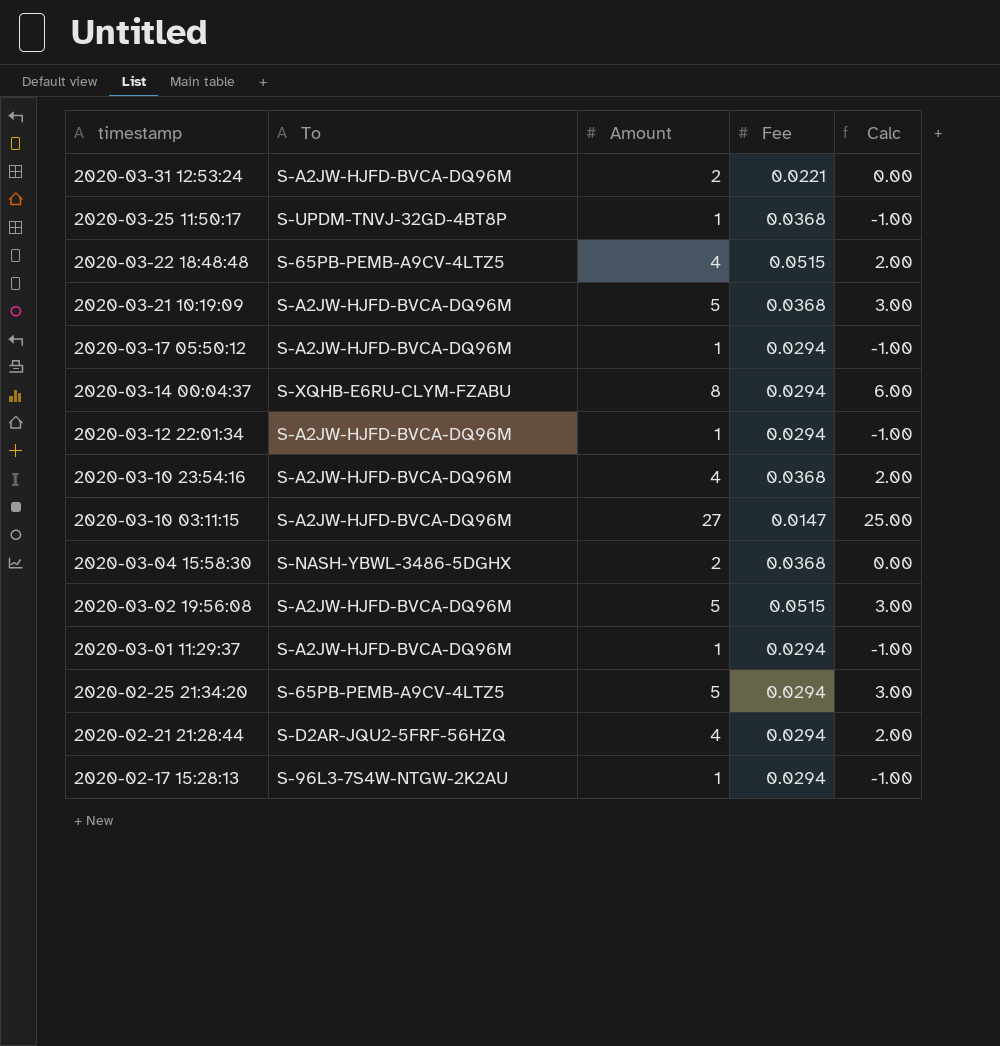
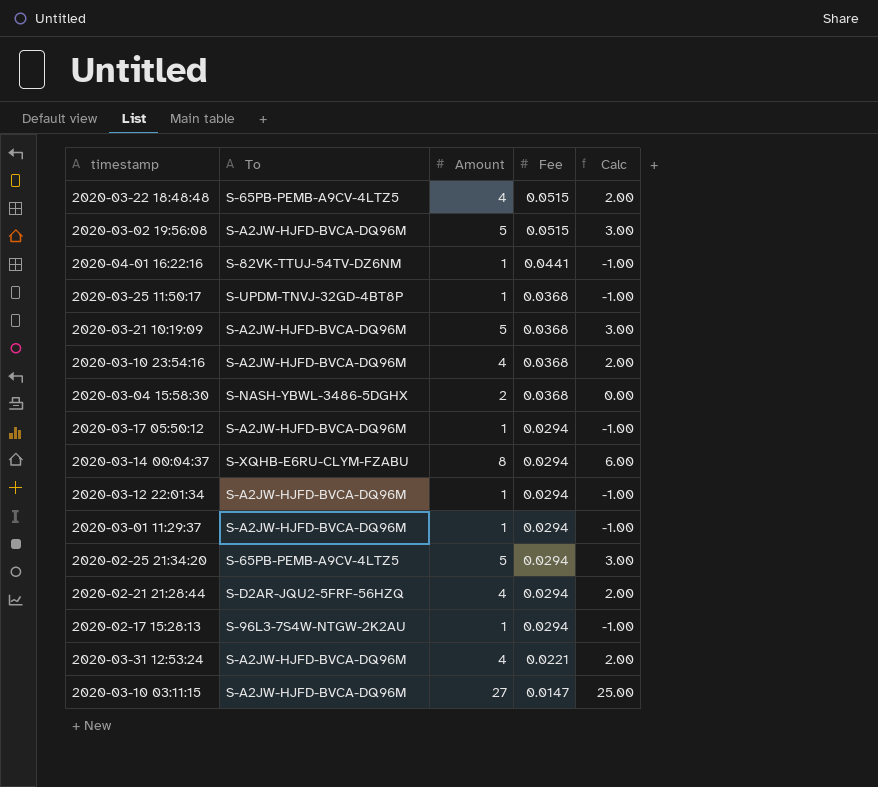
row order: timestamp descending -> Fee descending
row 2020-04-01 16:22:16: none -> S-82VK-TTUJ-54TV-DZ6NM | 1 | 0.0441 | -1.00
2020-03-31 12:53:24 | Amount: 2 -> 4
2020-03-31 12:53:24 | Calc: 0.00 -> 2.00

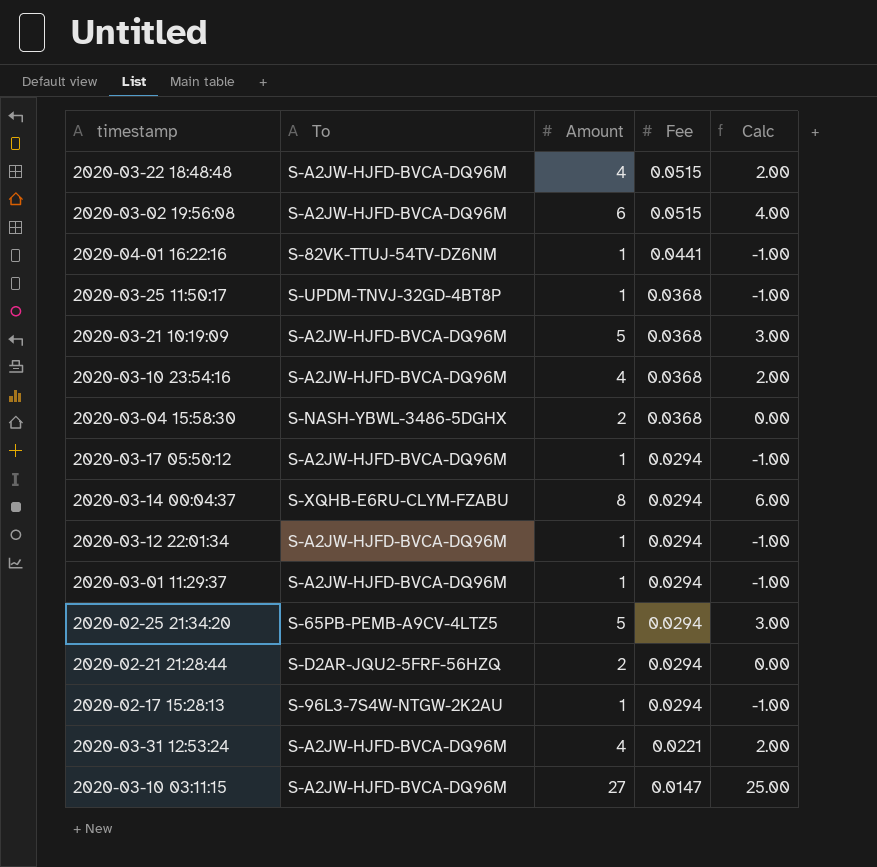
2020-03-22 18:48:48 | To: S-65PB-PEMB-A9CV-4LTZ5 -> S-A2JW-HJFD-BVCA-DQ96M
2020-03-02 19:56:08 | Amount: 5 -> 6
2020-03-02 19:56:08 | Calc: 3.00 -> 4.00
2020-02-21 21:28:44 | Amount: 4 -> 2
2020-02-21 21:28:44 | Calc: 2.00 -> 0.00

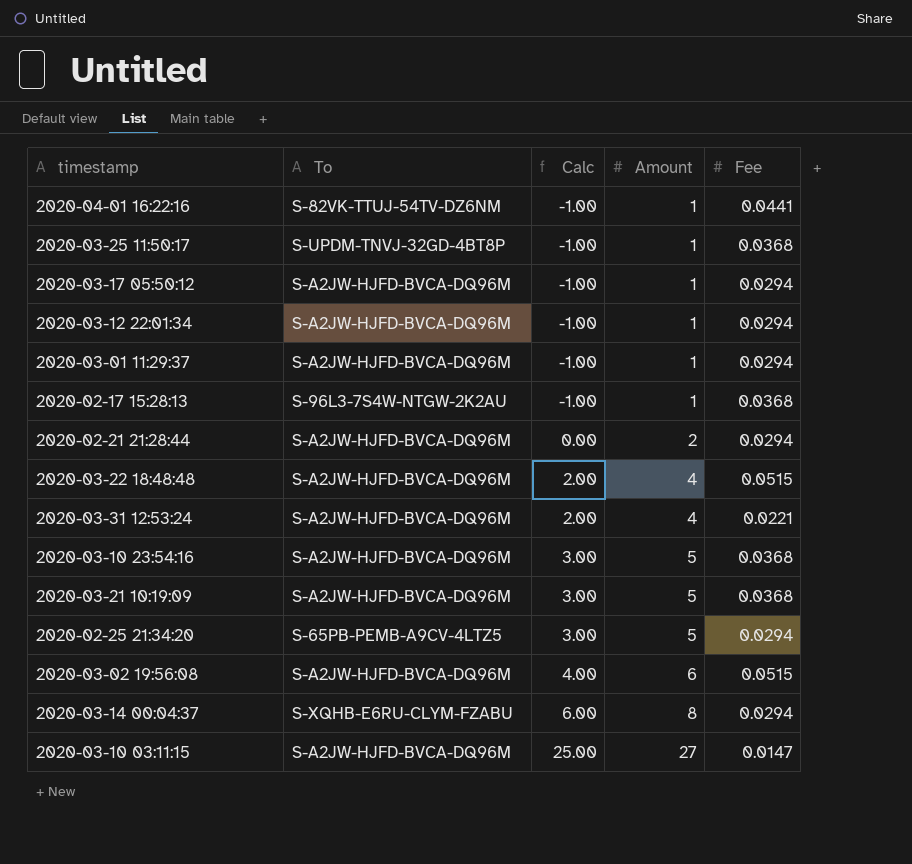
row order: Fee descending -> Calc ascending
column Calc | position: 5 -> 3
row 2020-03-04 15:58:30: S-NASH-YBWL-3486-5DGHX | 2 | 0.0368 | 0.00 -> none
2020-02-17 15:28:13 | Fee: 0.0294 -> 0.0368
2020-02-21 21:28:44 | To: S-D2AR-JQU2-5FRF-56HZQ -> S-A2JW-HJFD-BVCA-DQ96M
2020-03-10 23:54:16 | Calc: 2.00 -> 3.00
2020-03-10 23:54:16 | Amount: 4 -> 5

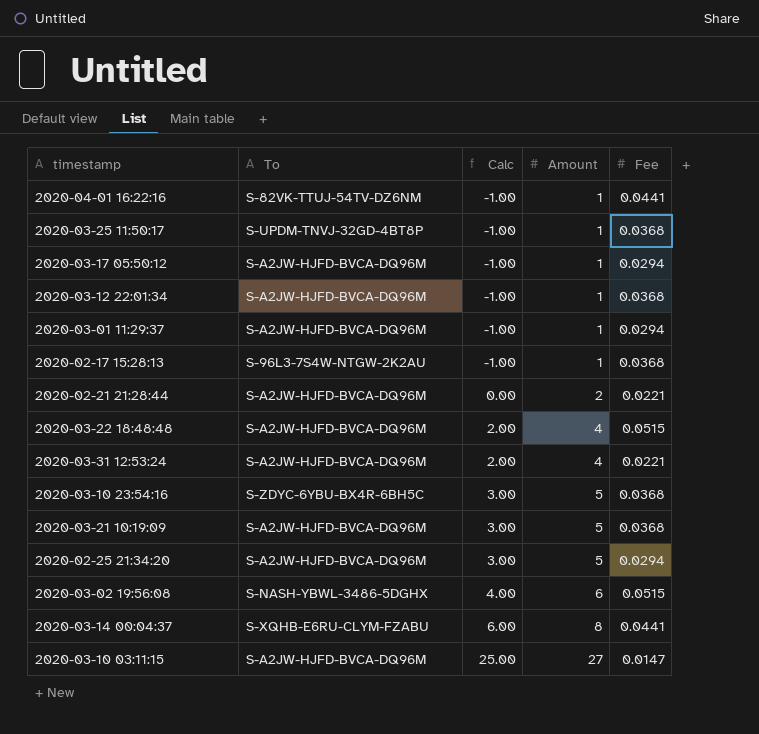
2020-03-12 22:01:34 | Fee: 0.0294 -> 0.0368
2020-02-21 21:28:44 | Fee: 0.0294 -> 0.0221
2020-03-10 23:54:16 | To: S-A2JW-HJFD-BVCA-DQ96M -> S-ZDYC-6YBU-BX4R-6BH5C
2020-02-25 21:34:20 | To: S-65PB-PEMB-A9CV-4LTZ5 -> S-A2JW-HJFD-BVCA-DQ96M
2020-03-02 19:56:08 | To: S-A2JW-HJFD-BVCA-DQ96M -> S-NASH-YBWL-3486-5DGHX
2020-03-14 00:04:37 | Fee: 0.0294 -> 0.0441

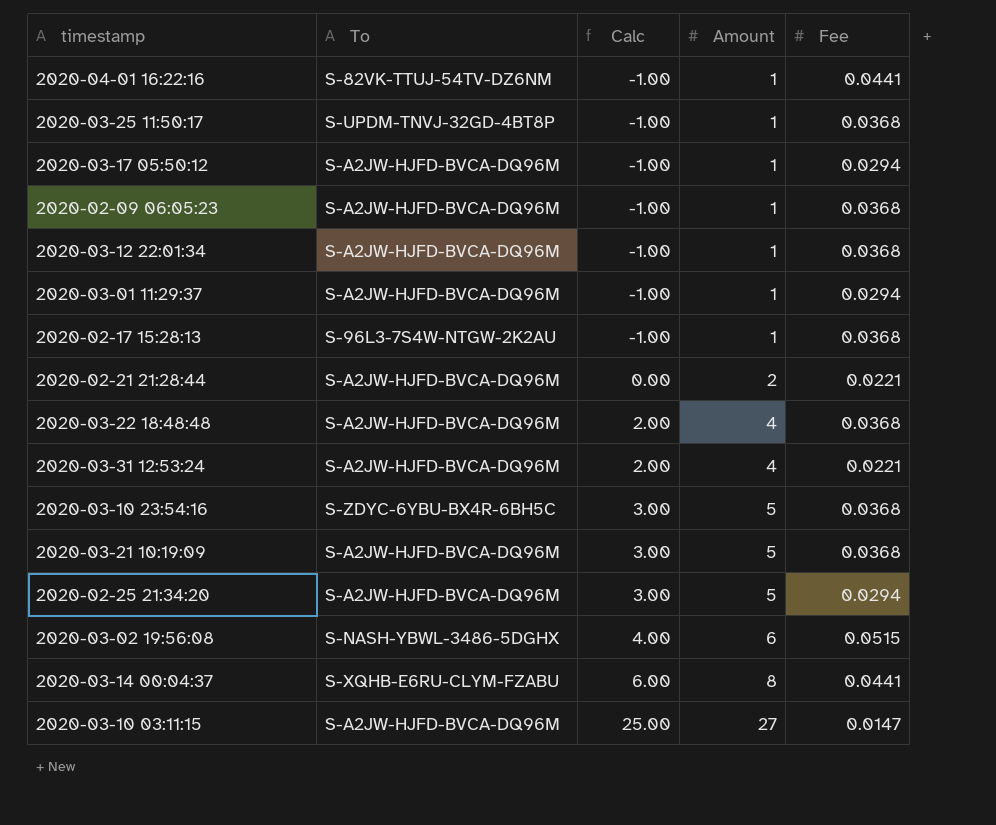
row 2020-02-09 06:05:23: none -> S-A2JW-HJFD-BVCA-DQ96M | -1.00 | 1 | 0.0368
2020-03-22 18:48:48 | Fee: 0.0515 -> 0.0368

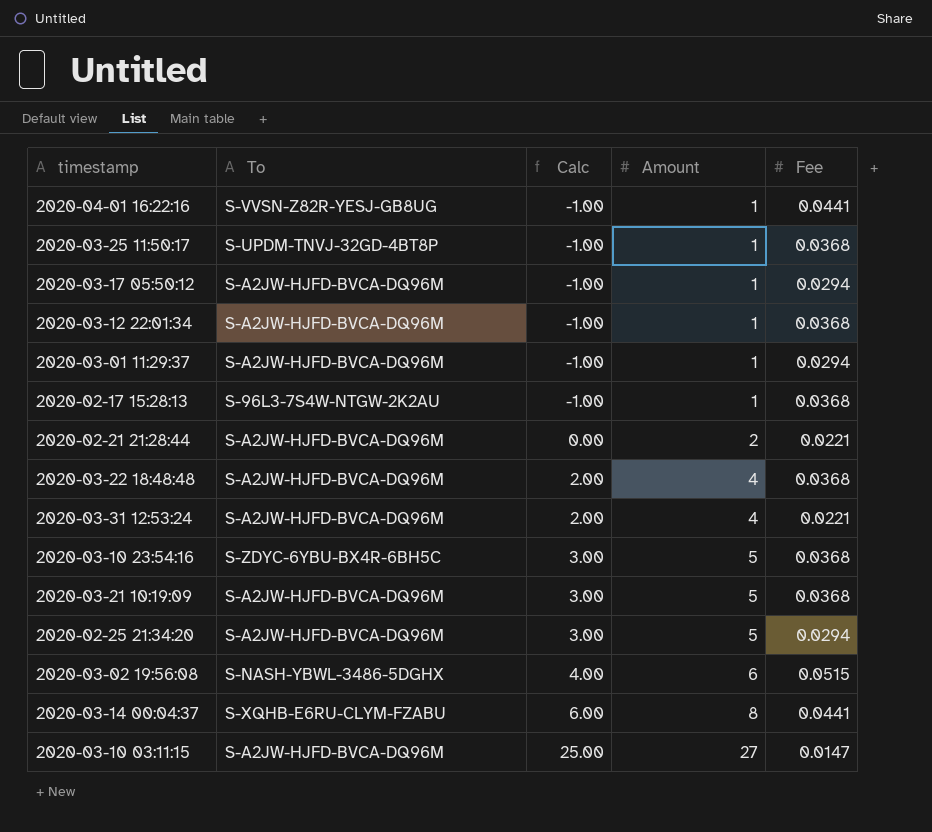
row 2020-02-09 06:05:23: S-A2JW-HJFD-BVCA-DQ96M | -1.00 | 1 | 0.0368 -> none
2020-04-01 16:22:16 | To: S-82VK-TTUJ-54TV-DZ6NM -> S-VVSN-Z82R-YESJ-GB8UG

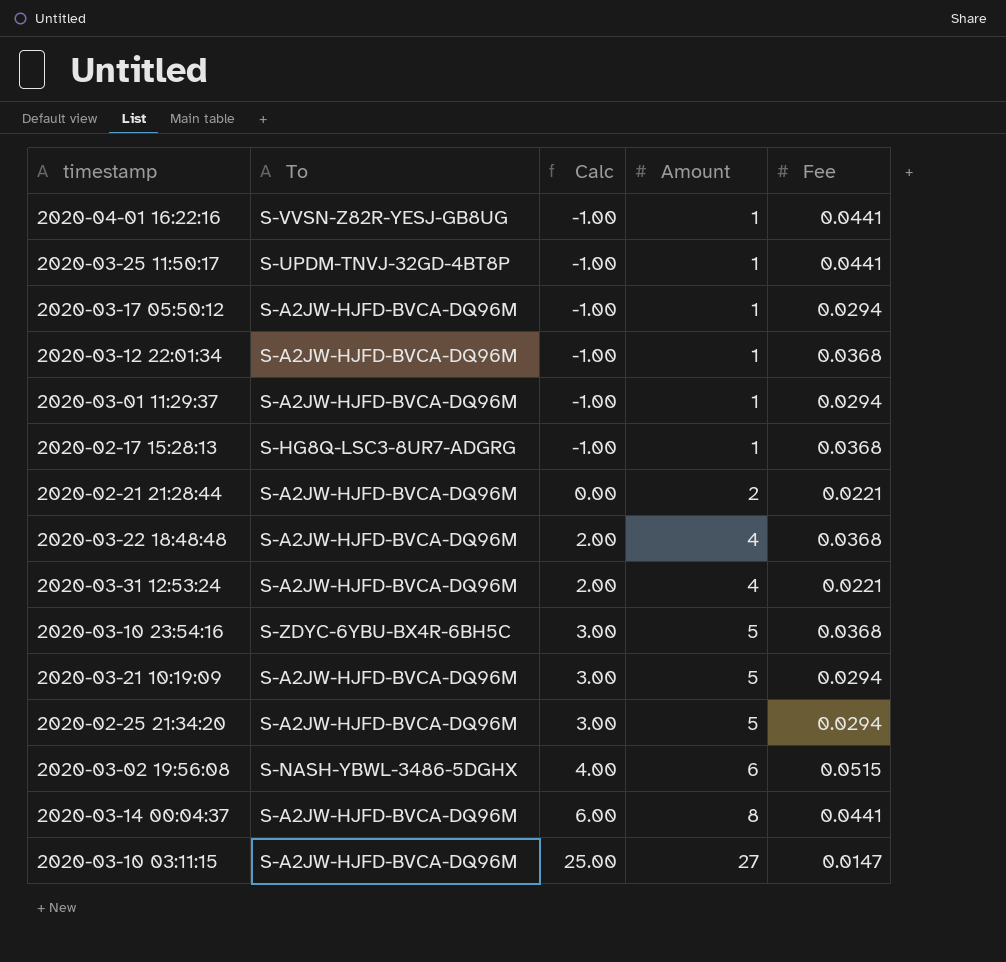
2020-03-25 11:50:17 | Fee: 0.0368 -> 0.0441
2020-02-17 15:28:13 | To: S-96L3-7S4W-NTGW-2K2AU -> S-HG8Q-LSC3-8UR7-ADGRG
2020-03-21 10:19:09 | Fee: 0.0368 -> 0.0294
2020-03-14 00:04:37 | To: S-XQHB-E6RU-CLYM-FZABU -> S-A2JW-HJFD-BVCA-DQ96M

